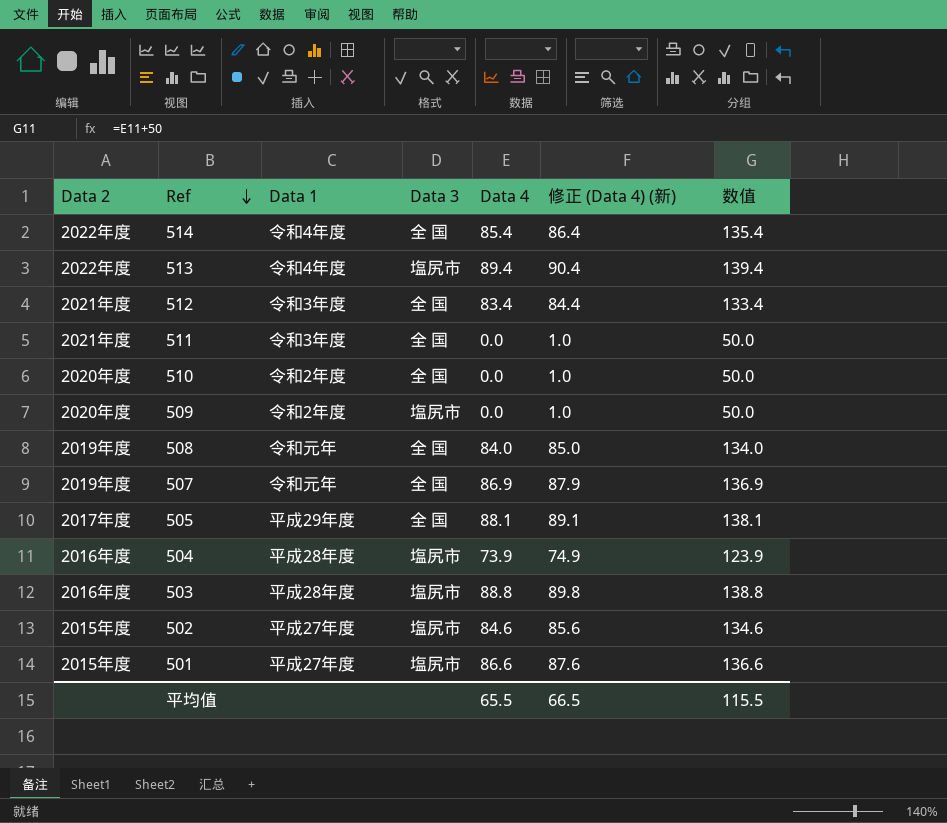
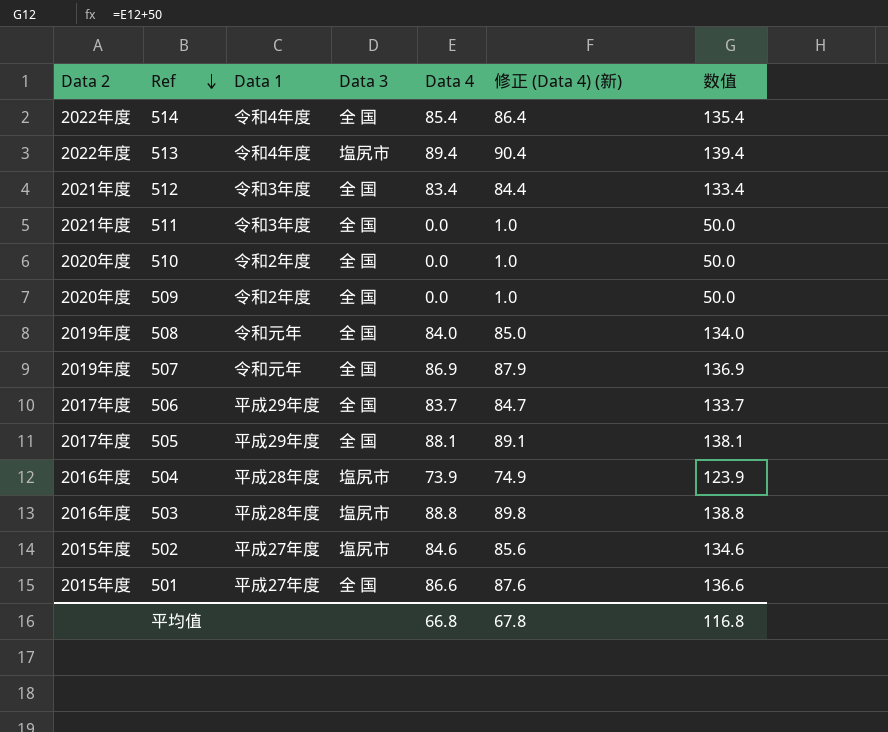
509 | Data 3: 塩尻市 -> 全 国
row 506: none -> 2017年度 | 平成29年度 | 全 国 | 83.7 | 84.7 | 133.7
501 | Data 3: 塩尻市 -> 全 国
平均值 | Data 4: 65.5 -> 66.8
平均值 | 修正 (Data 4) (新): 66.5 -> 67.8
平均值 | 数值: 115.5 -> 116.8

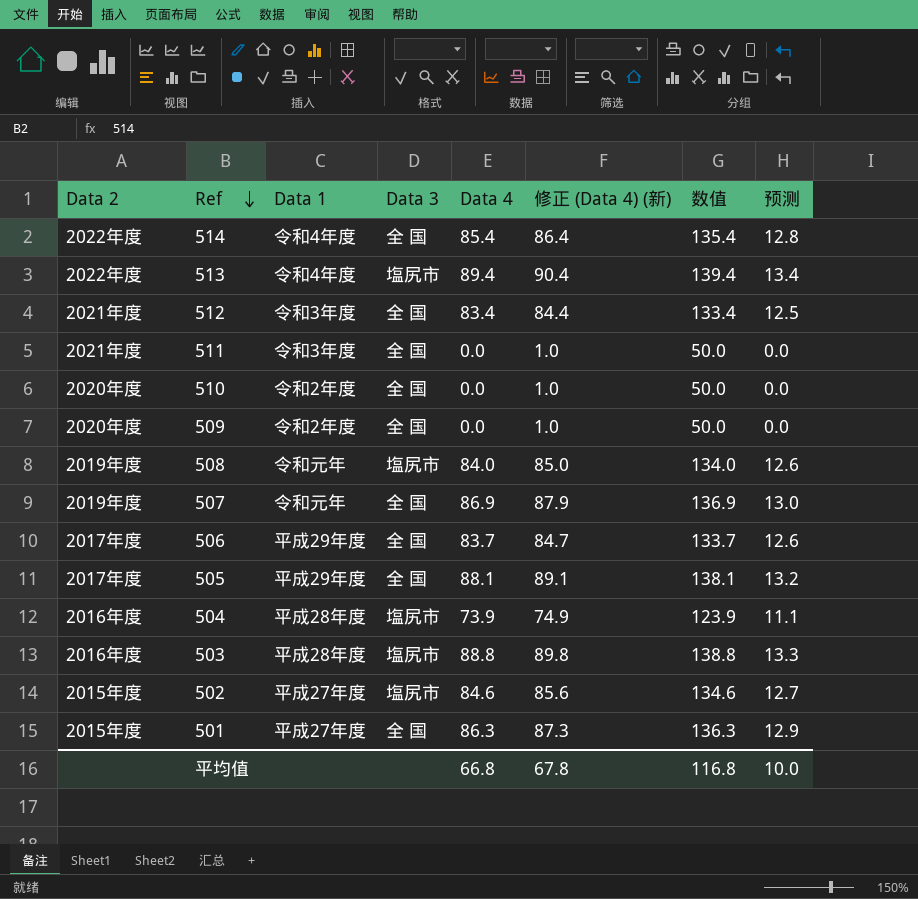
column 预测 | formula: none -> [Data 4] * 0.15
508 | Data 3: 全 国 -> 塩尻市
501 | Data 4: 86.6 -> 86.3
501 | 修正 (Data 4) (新): 87.6 -> 87.3
501 | 数值: 136.6 -> 136.3

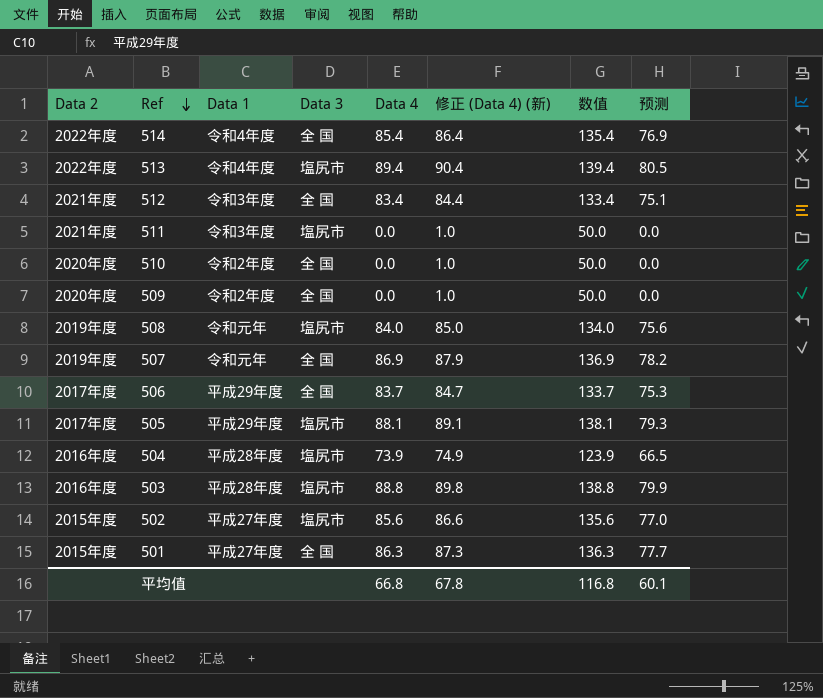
column 预测 | formula: [Data 4] * 0.15 -> [Data 4] * 0.9
511 | Data 3: 全 国 -> 塩尻市
505 | Data 3: 全 国 -> 塩尻市
502 | Data 4: 84.6 -> 85.6
502 | 修正 (Data 4) (新): 85.6 -> 86.6
502 | 数值: 134.6 -> 135.6
平均值 | 预测: 10.0 -> 60.1

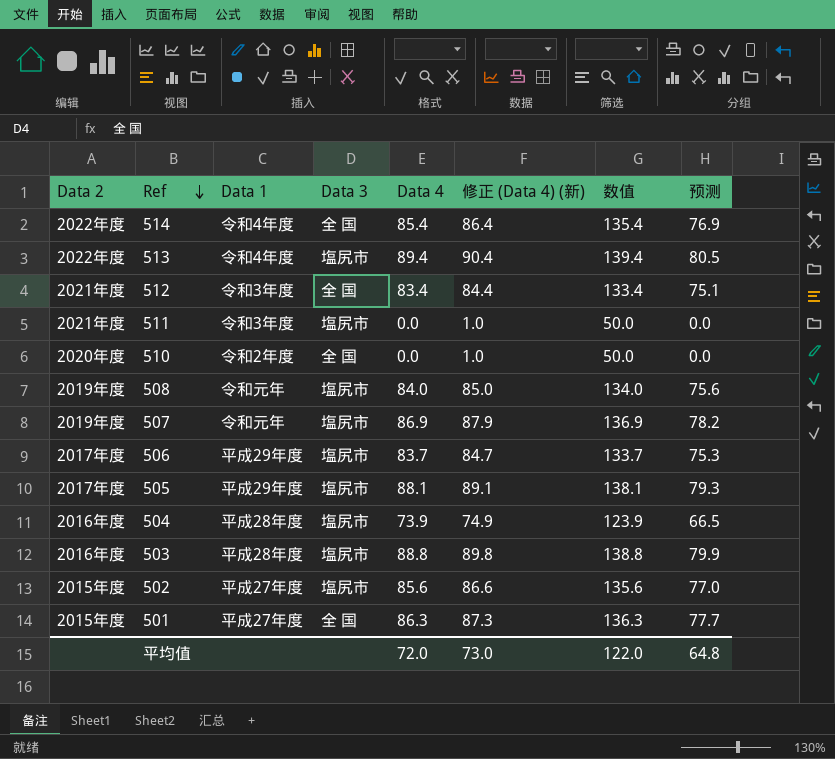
row 509: 2020年度 | 令和2年度 | 全 国 | 0.0 | 1.0 | 50.0 | 0.0 -> none
507 | Data 3: 全 国 -> 塩尻市
506 | Data 3: 全 国 -> 塩尻市
平均值 | Data 4: 66.8 -> 72.0
平均值 | 修正 (Data 4) (新): 67.8 -> 73.0
平均值 | 数值: 116.8 -> 122.0
平均值 | 预测: 60.1 -> 64.8

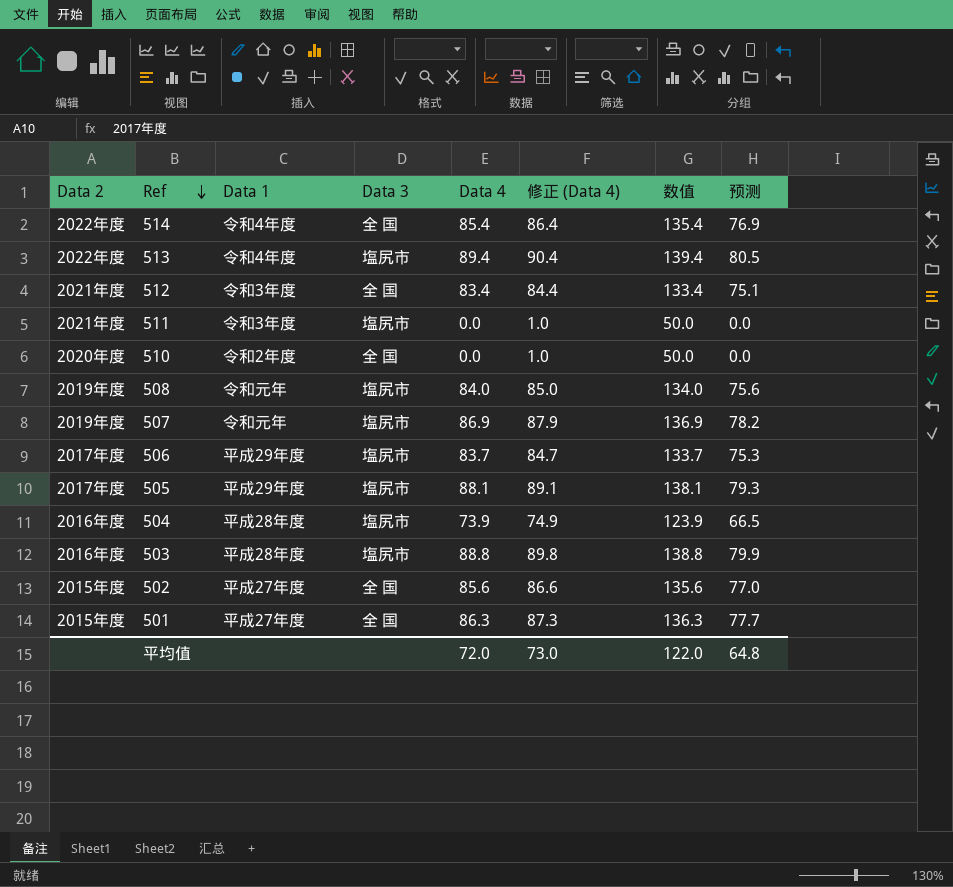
column name: 修正 (Data 4) (新) -> 修正 (Data 4)
502 | Data 3: 塩尻市 -> 全 国

